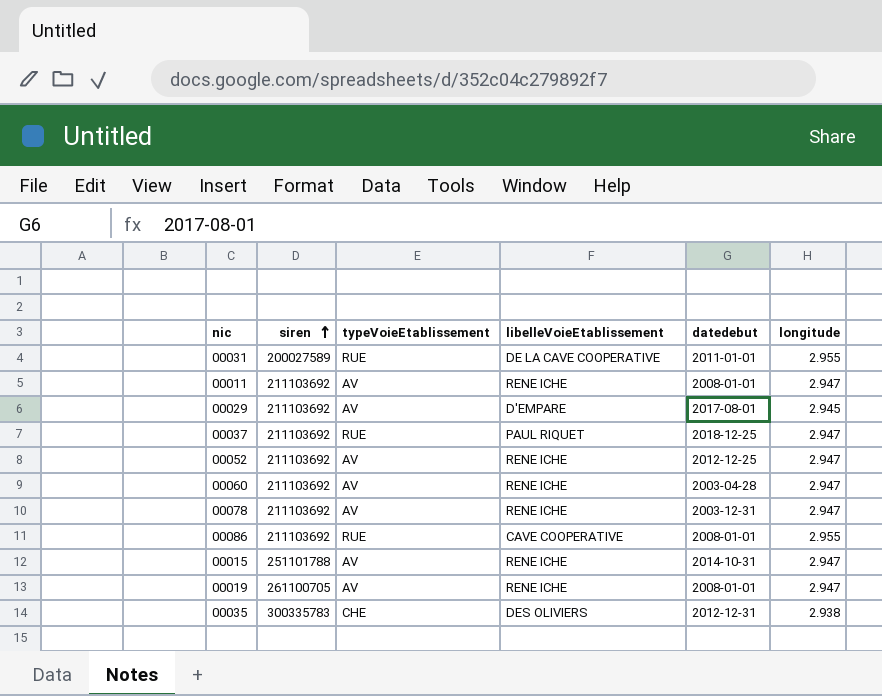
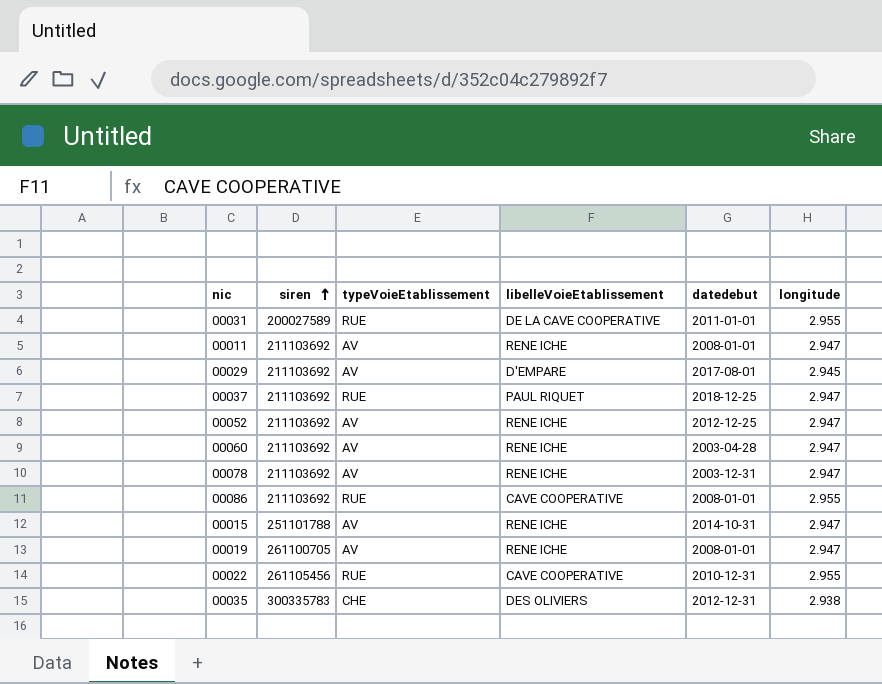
row 00022: none -> 261105456 | RUE | CAVE COOPERATIVE | 2010-12-31 | 2.955

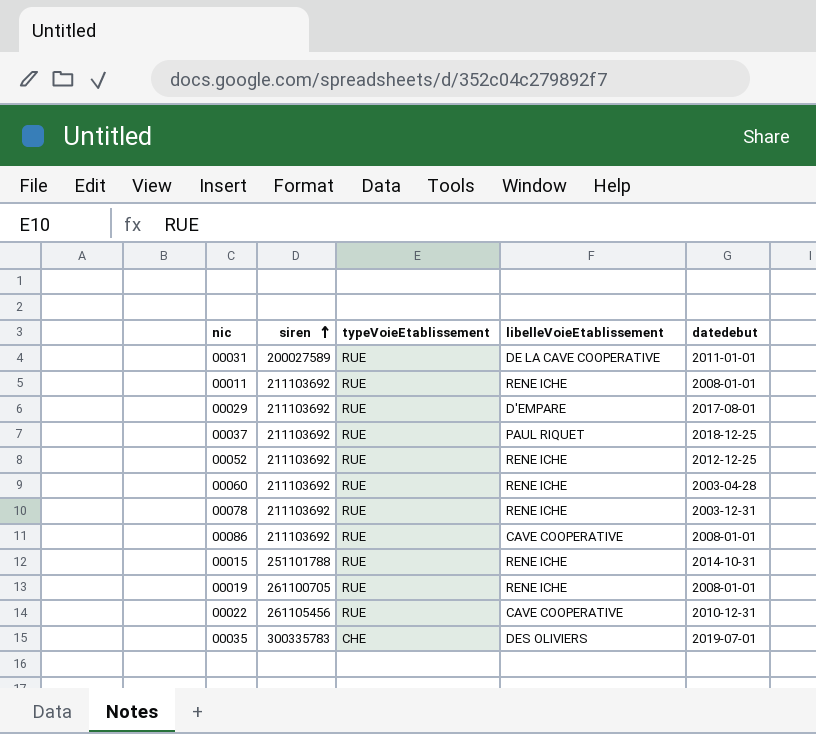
column longitude | position: 6 -> none
00011 | typeVoieEtablissement: AV -> RUE
00029 | typeVoieEtablissement: AV -> RUE
00052 | typeVoieEtablissement: AV -> RUE
00060 | typeVoieEtablissement: AV -> RUE
00078 | typeVoieEtablissement: AV -> RUE
00015 | typeVoieEtablissement: AV -> RUE
00019 | typeVoieEtablissement: AV -> RUE
00035 | datedebut: 2012-12-31 -> 2019-07-01

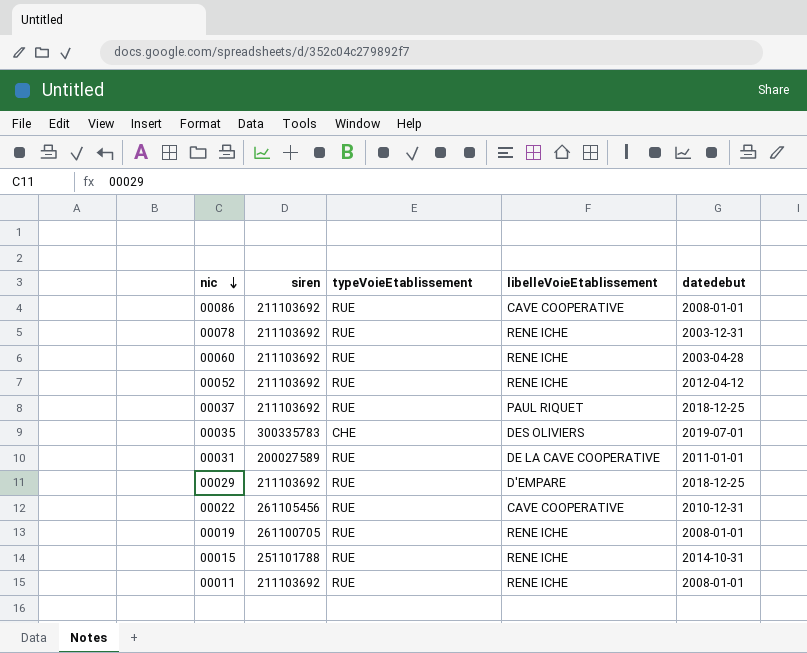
row order: siren ascending -> nic descending
00052 | datedebut: 2012-12-25 -> 2012-04-12
00029 | datedebut: 2017-08-01 -> 2018-12-25

